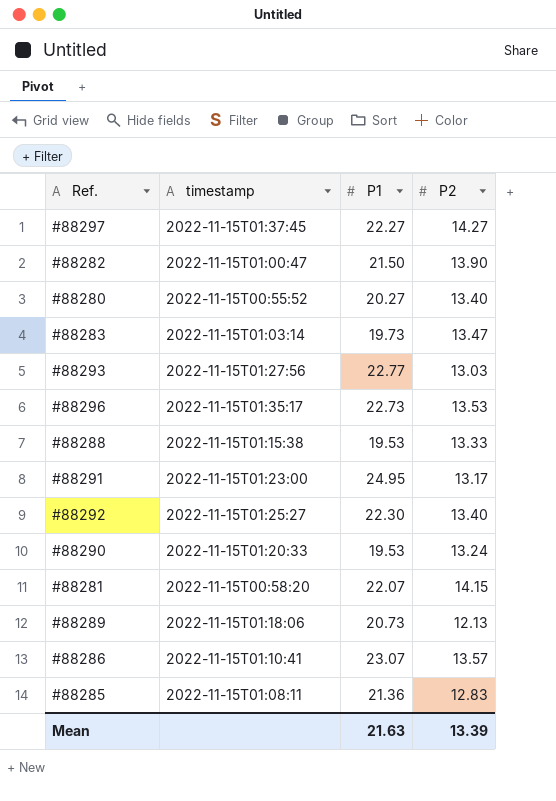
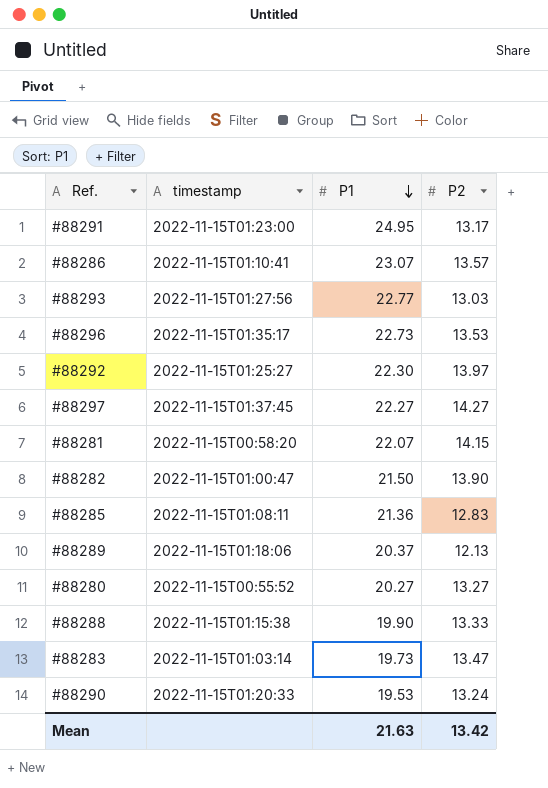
row order: none -> P1 descending
#88292 | P2: 13.40 -> 13.97
#88289 | P1: 20.73 -> 20.37
#88280 | P2: 13.40 -> 13.27
#88288 | P1: 19.53 -> 19.90
Mean | P2: 13.39 -> 13.42

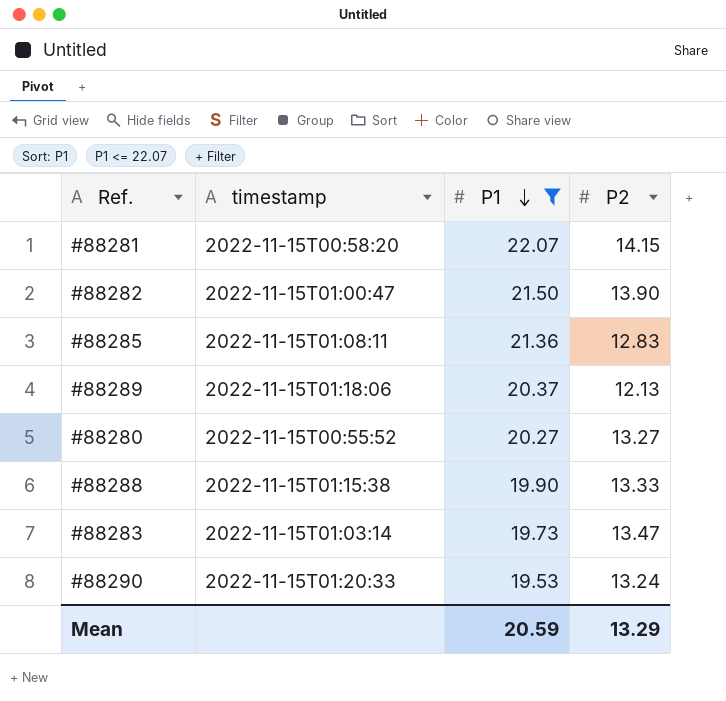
filter: none -> P1 <= 22.07
Mean | P1: 21.63 -> 20.59
Mean | P2: 13.42 -> 13.29

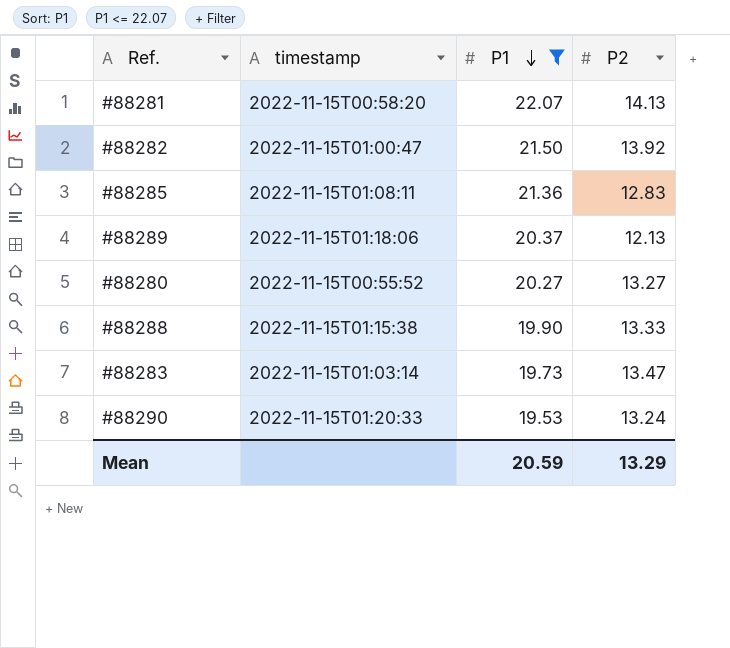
#88281 | P2: 14.15 -> 14.13
#88282 | P2: 13.90 -> 13.92

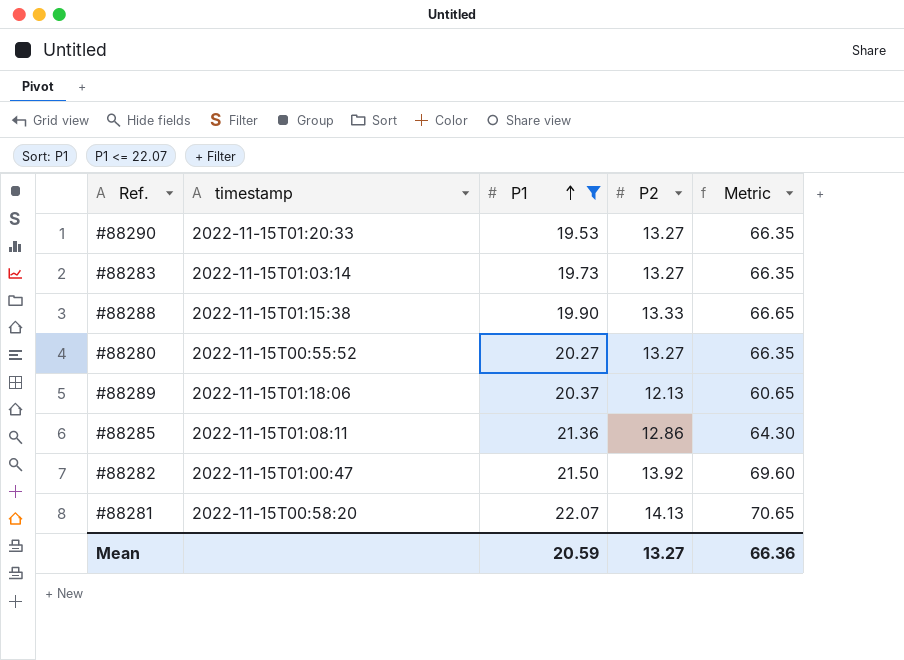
row order: P1 descending -> P1 ascending
column Metric | formula: none -> [P2] * 5
#88290 | P2: 13.24 -> 13.27
#88283 | P2: 13.47 -> 13.27
#88285 | P2: 12.83 -> 12.86
Mean | P2: 13.29 -> 13.27

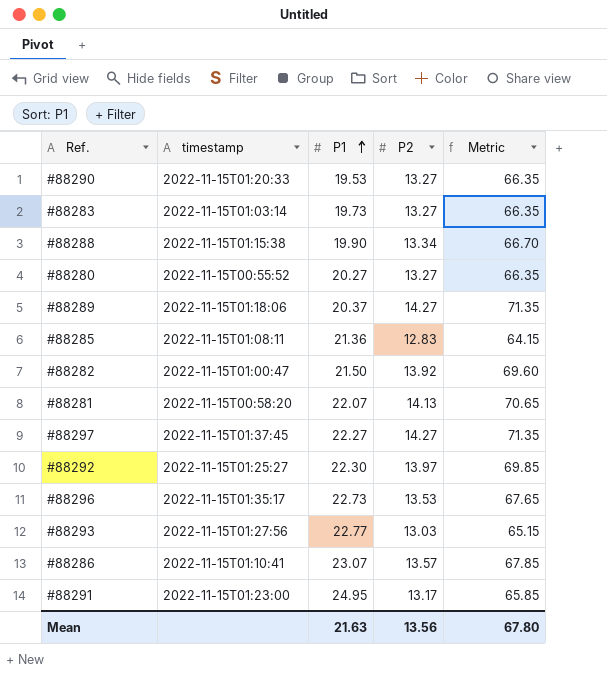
filter: P1 <= 22.07 -> none
#88288 | P2: 13.33 -> 13.34
#88288 | Metric: 66.65 -> 66.70
#88289 | P2: 12.13 -> 14.27
#88289 | Metric: 60.65 -> 71.35
#88285 | P2: 12.86 -> 12.83
#88285 | Metric: 64.30 -> 64.15
Mean | P1: 20.59 -> 21.63
Mean | P2: 13.27 -> 13.56
Mean | Metric: 66.36 -> 67.80

